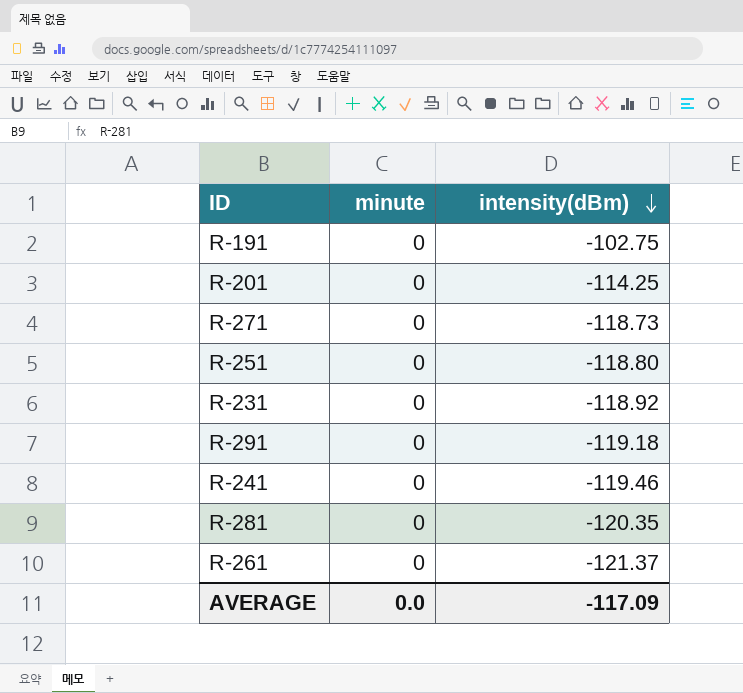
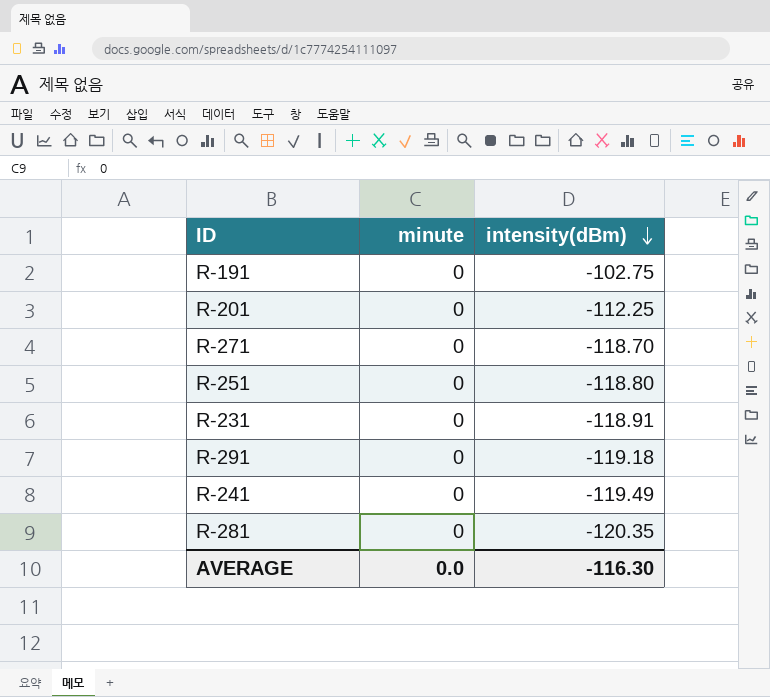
row R-261: 0 | -121.37 -> none
R-201 | intensity(dBm): -114.25 -> -112.25
R-271 | intensity(dBm): -118.73 -> -118.70
R-231 | intensity(dBm): -118.92 -> -118.91
R-241 | intensity(dBm): -119.46 -> -119.49
AVERAGE | intensity(dBm): -117.09 -> -116.30

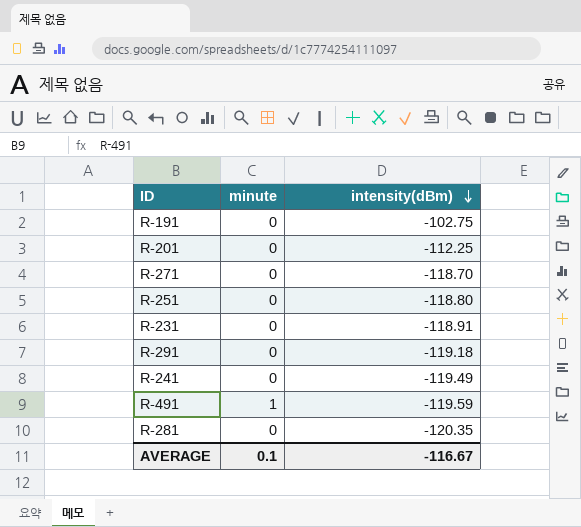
row R-491: none -> 1 | -119.59
AVERAGE | minute: 0.0 -> 0.1
AVERAGE | intensity(dBm): -116.30 -> -116.67

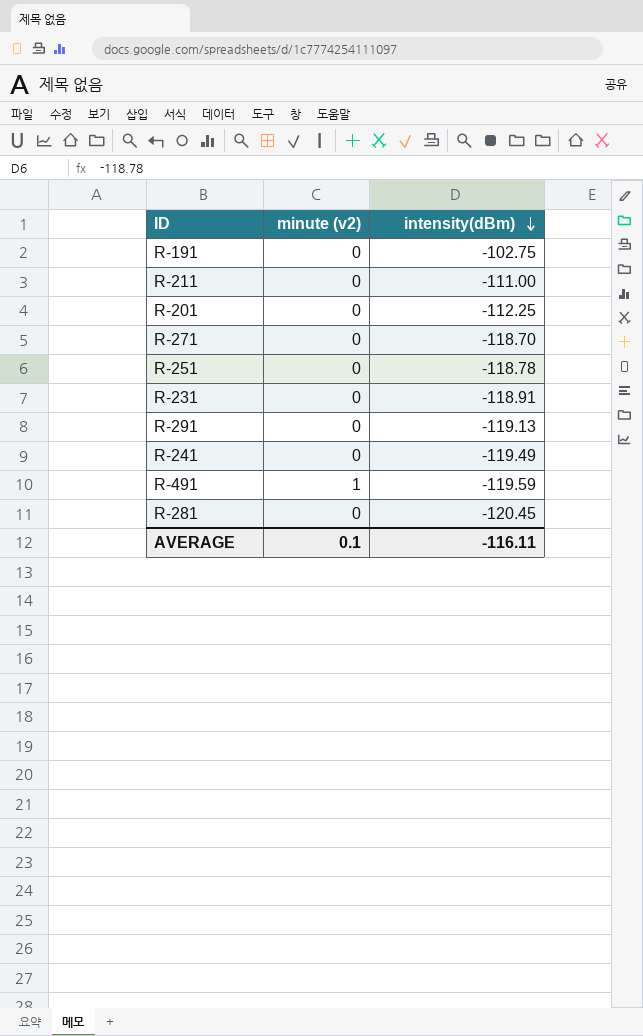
column name: minute -> minute (v2)
row R-211: none -> 0 | -111.00
R-251 | intensity(dBm): -118.80 -> -118.78
R-291 | intensity(dBm): -119.18 -> -119.13
R-281 | intensity(dBm): -120.35 -> -120.45
AVERAGE | intensity(dBm): -116.67 -> -116.11

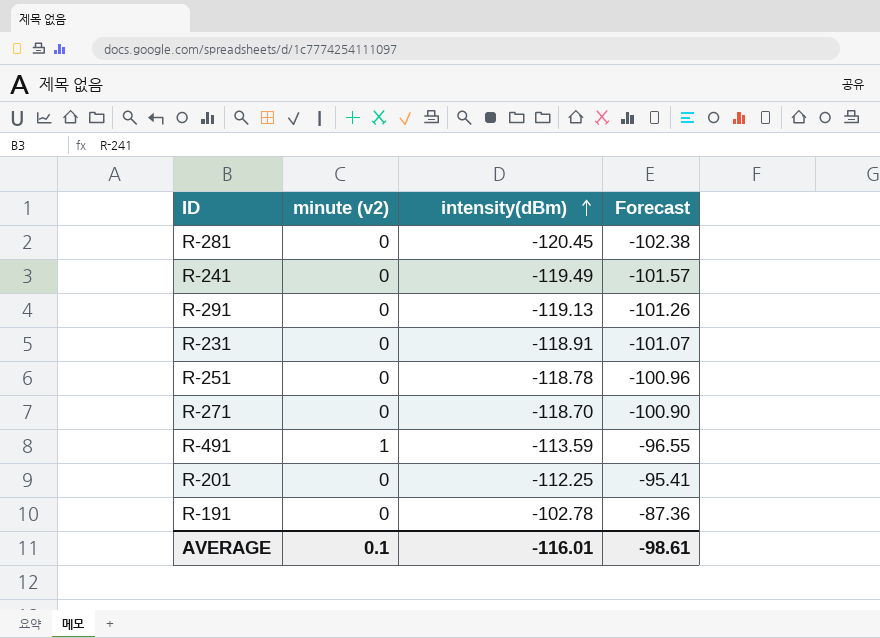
row order: intensity(dBm) descending -> intensity(dBm) ascending
column Forecast | formula: none -> [intensity(dBm)] * 0.85
row R-211: 0 | -111.00 -> none
R-491 | intensity(dBm): -119.59 -> -113.59
R-191 | intensity(dBm): -102.75 -> -102.78
AVERAGE | intensity(dBm): -116.11 -> -116.01

